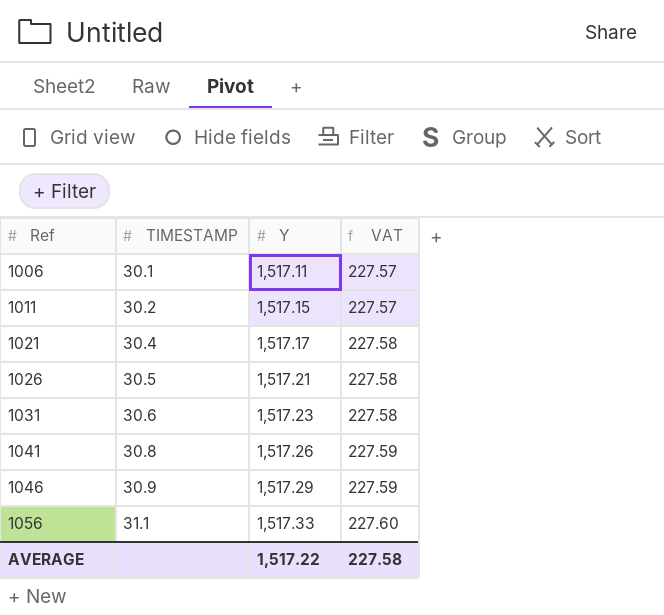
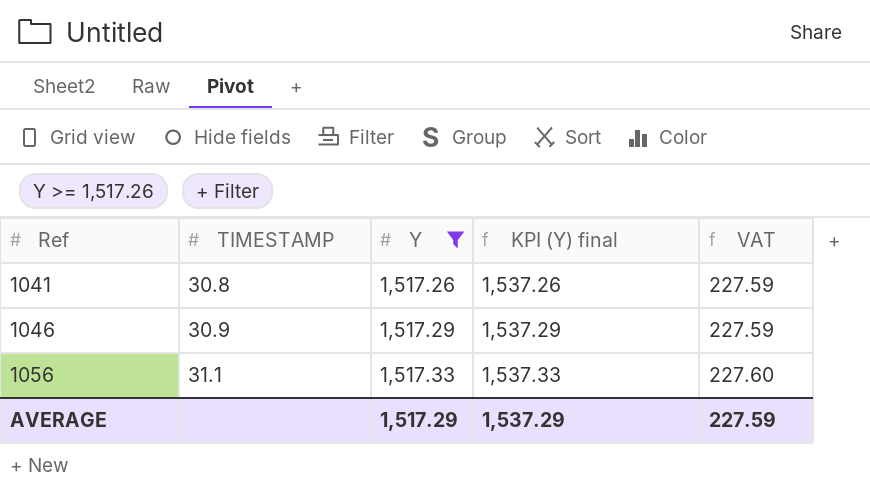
filter: none -> Y >= 1,517.26
column KPI (Y) final | formula: none -> [Y] + 20
AVERAGE | Y: 1,517.22 -> 1,517.29
AVERAGE | VAT: 227.58 -> 227.59

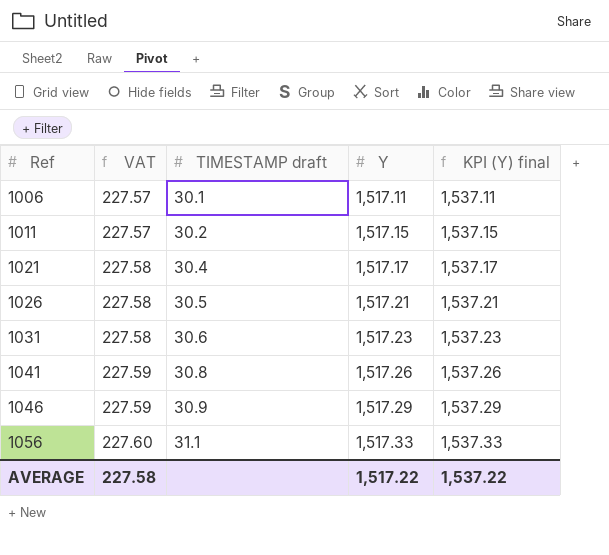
filter: Y >= 1,517.26 -> none
column VAT | position: 5 -> 2
column name: TIMESTAMP -> TIMESTAMP draft
AVERAGE | VAT: 227.59 -> 227.58
AVERAGE | Y: 1,517.29 -> 1,517.22
AVERAGE | KPI (Y) final: 1,537.29 -> 1,537.22

